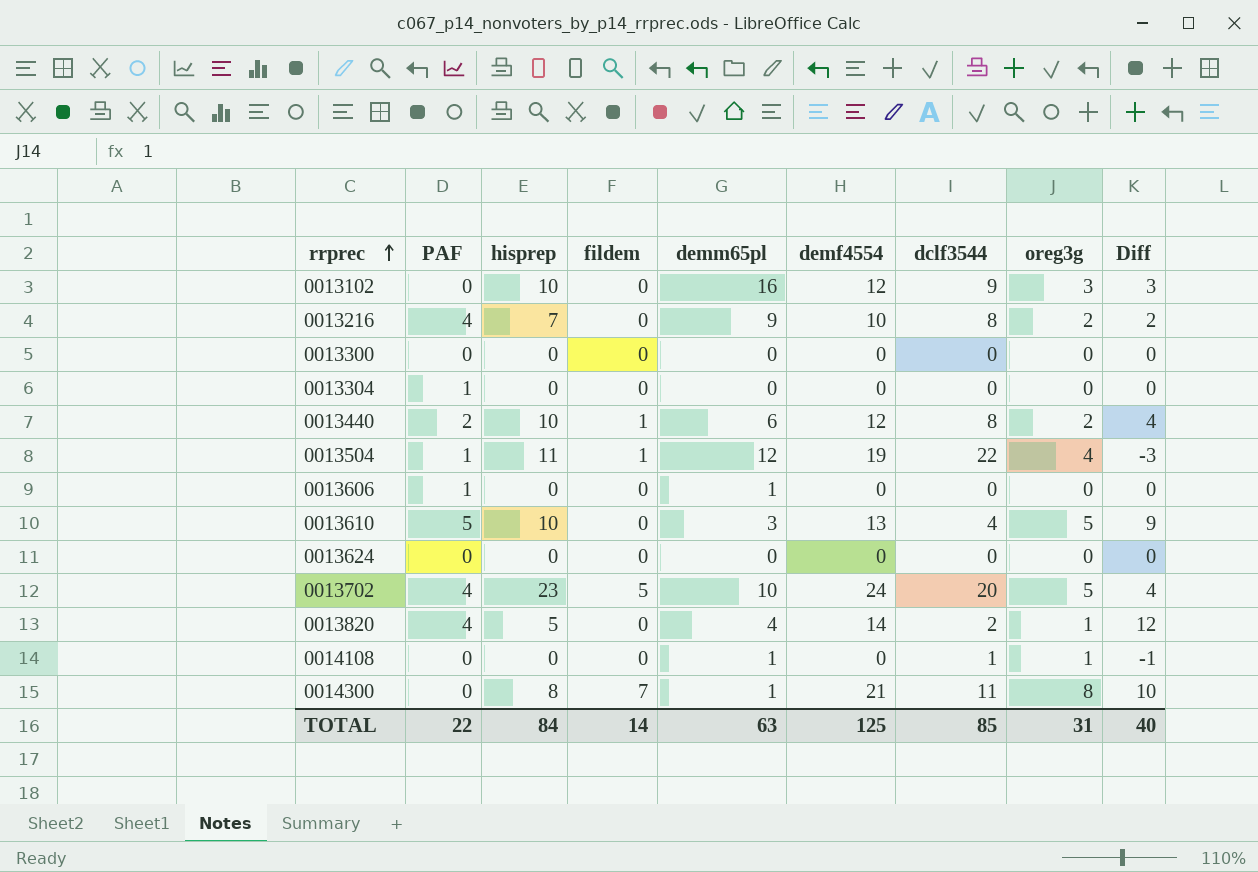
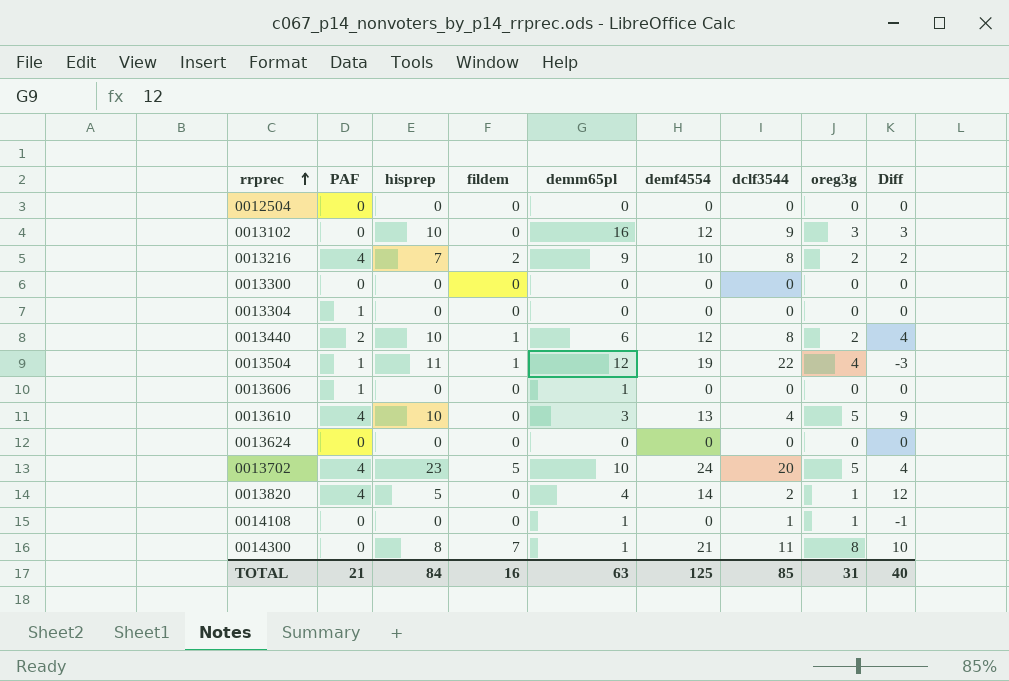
row 0012504: none -> 0 | 0 | 0 | 0 | 0 | 0 | 0 | 0
0013216 | fildem: 0 -> 2
0013610 | PAF: 5 -> 4
TOTAL | PAF: 22 -> 21
TOTAL | fildem: 14 -> 16

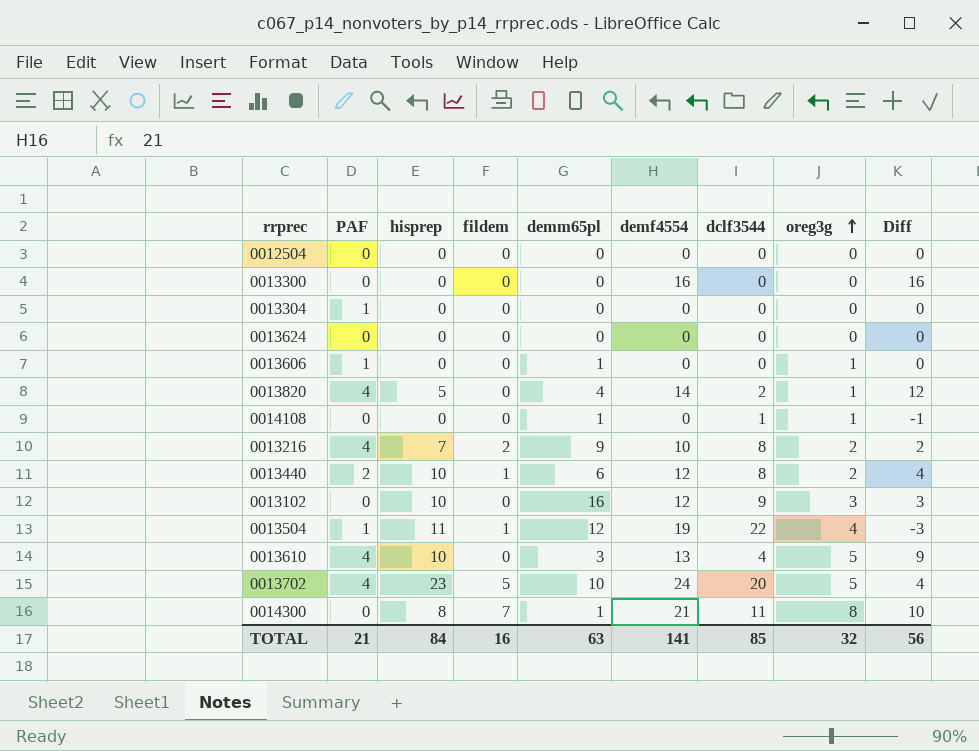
row order: rrprec ascending -> oreg3g ascending
0013300 | demf4554: 0 -> 16
0013300 | Diff: 0 -> 16
0013606 | oreg3g: 0 -> 1
TOTAL | demf4554: 125 -> 141
TOTAL | oreg3g: 31 -> 32
TOTAL | Diff: 40 -> 56

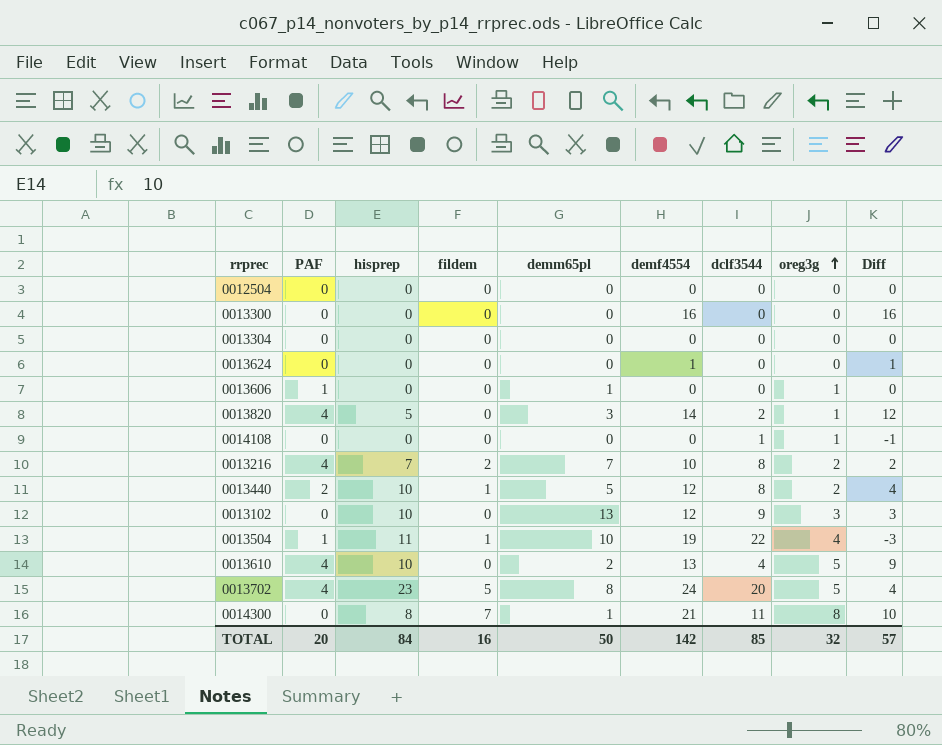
0013304 | PAF: 1 -> 0
0013624 | demf4554: 0 -> 1
0013624 | Diff: 0 -> 1
0013820 | demm65pl: 4 -> 3
0014108 | demm65pl: 1 -> 0
0013216 | demm65pl: 9 -> 7
0013440 | demm65pl: 6 -> 5
0013102 | demm65pl: 16 -> 13
0013504 | demm65pl: 12 -> 10
0013610 | demm65pl: 3 -> 2
0013702 | demm65pl: 10 -> 8
TOTAL | PAF: 21 -> 20
TOTAL | demm65pl: 63 -> 50
TOTAL | demf4554: 141 -> 142
TOTAL | Diff: 56 -> 57

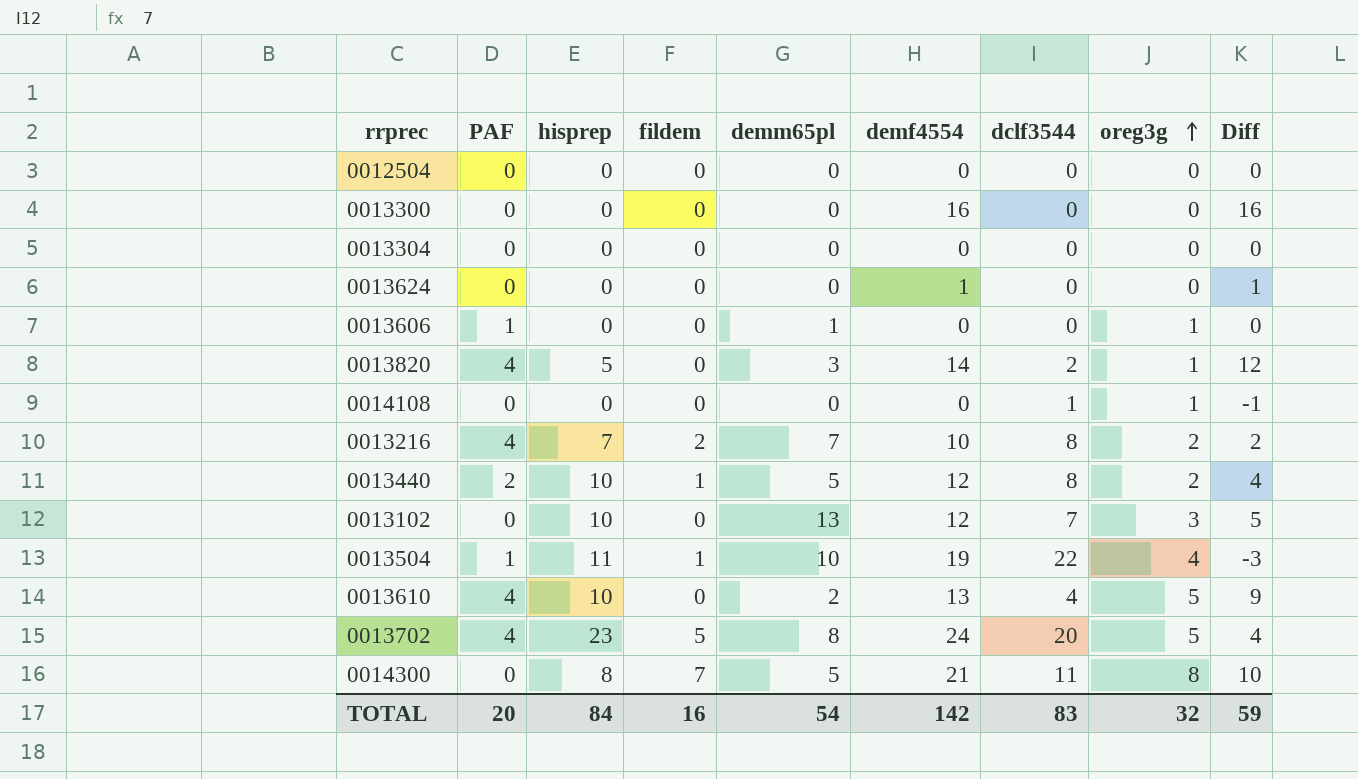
0013102 | dclf3544: 9 -> 7
0013102 | Diff: 3 -> 5
0014300 | demm65pl: 1 -> 5
TOTAL | demm65pl: 50 -> 54
TOTAL | dclf3544: 85 -> 83
TOTAL | Diff: 57 -> 59

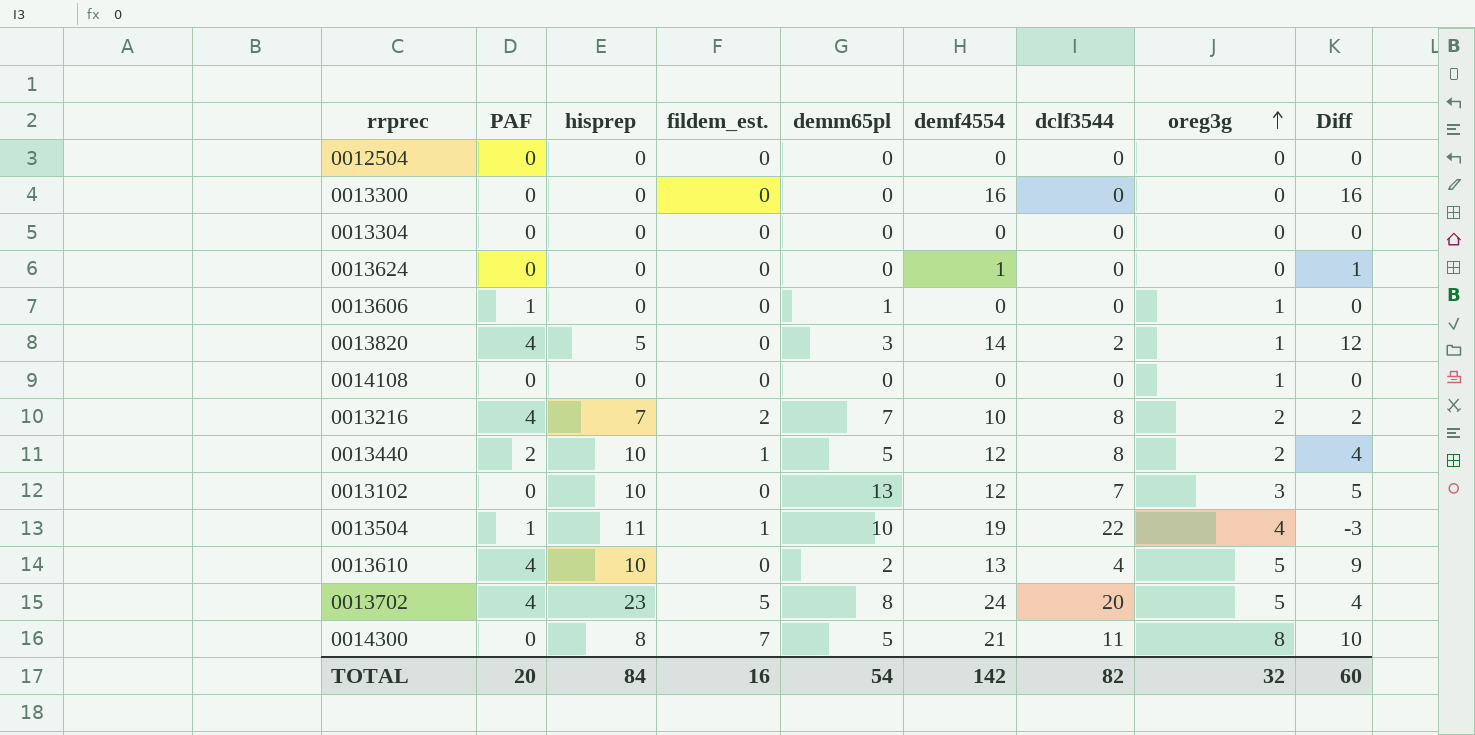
column name: fildem -> fildem_est.
0014108 | dclf3544: 1 -> 0
0014108 | Diff: -1 -> 0
TOTAL | dclf3544: 83 -> 82
TOTAL | Diff: 59 -> 60

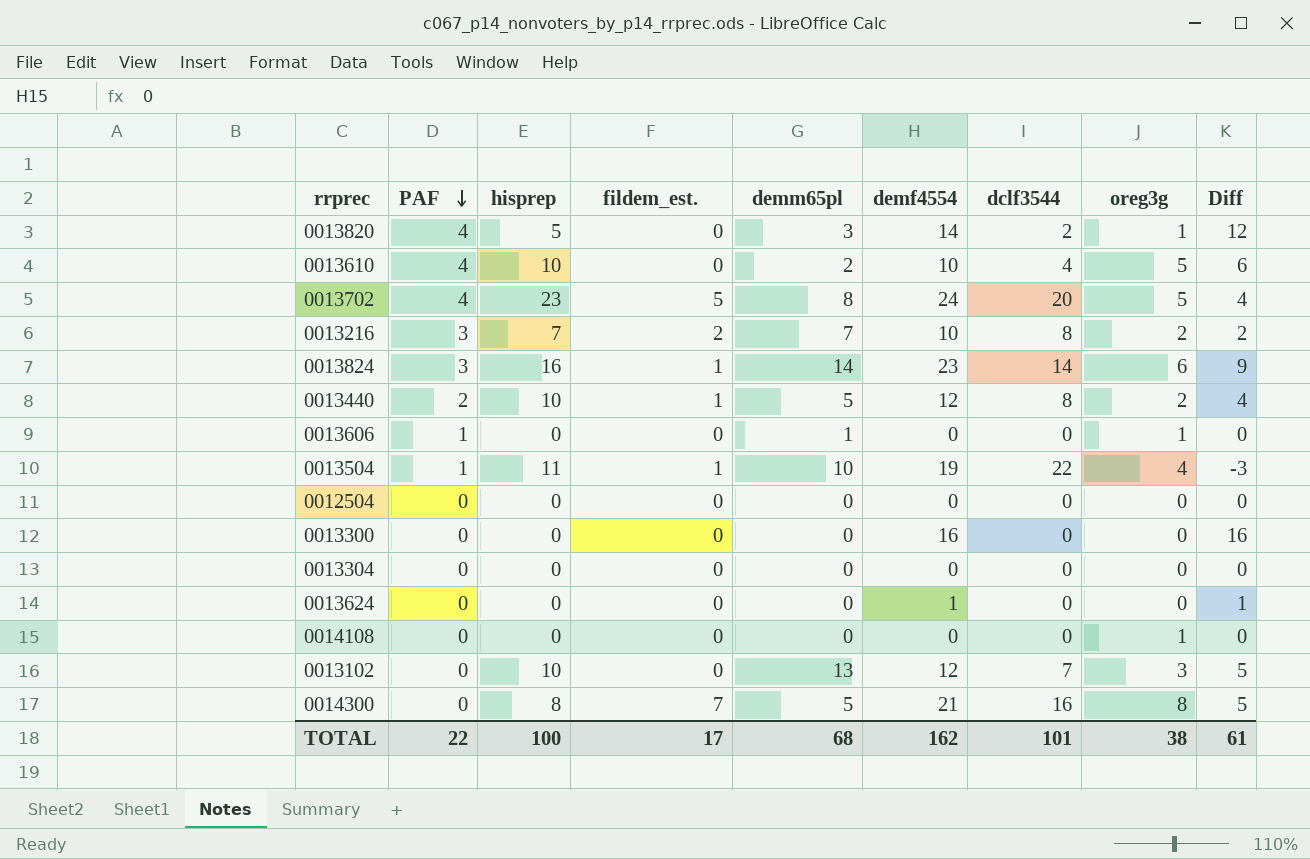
row order: oreg3g ascending -> PAF descending
0013610 | demf4554: 13 -> 10
0013610 | Diff: 9 -> 6
0013216 | PAF: 4 -> 3
row 0013824: none -> 3 | 16 | 1 | 14 | 23 | 14 | 6 | 9
0014300 | dclf3544: 11 -> 16
0014300 | Diff: 10 -> 5
TOTAL | PAF: 20 -> 22
TOTAL | hisprep: 84 -> 100
TOTAL | fildem_est.: 16 -> 17
TOTAL | demm65pl: 54 -> 68
TOTAL | demf4554: 142 -> 162
TOTAL | dclf3544: 82 -> 101
TOTAL | oreg3g: 32 -> 38
TOTAL | Diff: 60 -> 61

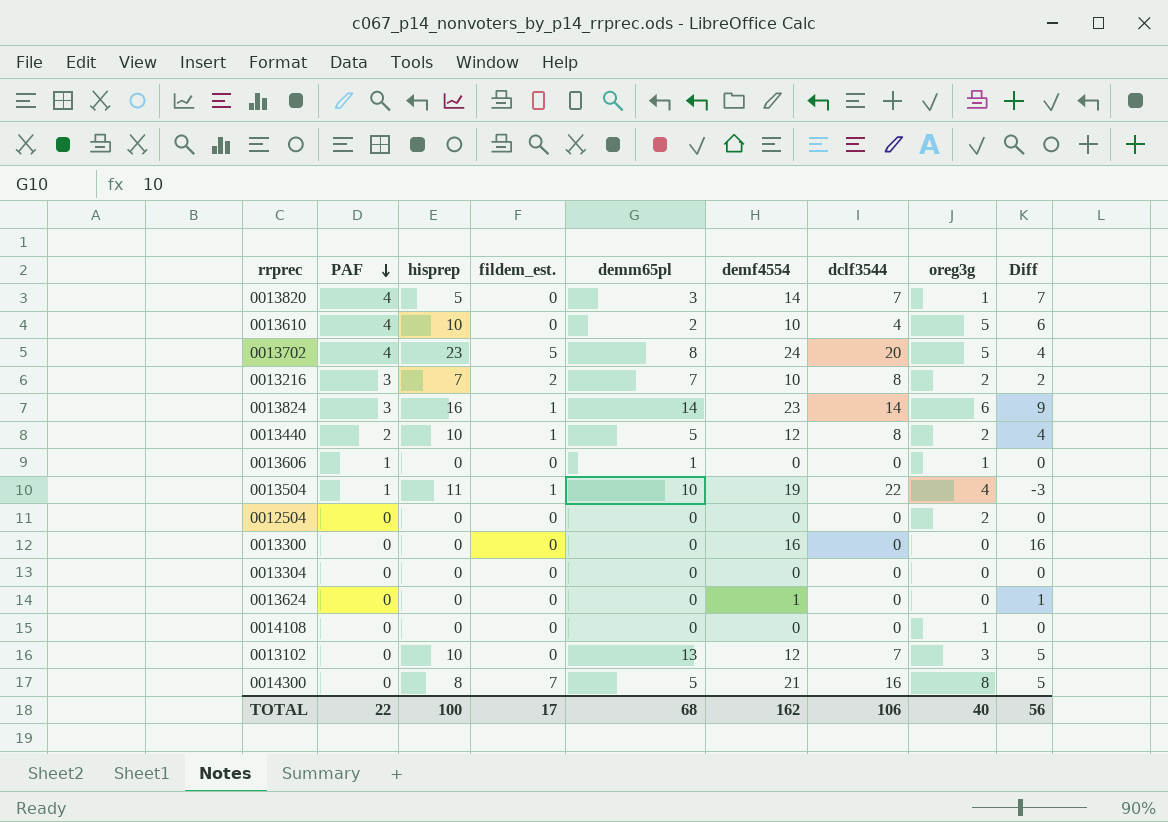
0013820 | dclf3544: 2 -> 7
0013820 | Diff: 12 -> 7
0012504 | oreg3g: 0 -> 2
TOTAL | dclf3544: 101 -> 106
TOTAL | oreg3g: 38 -> 40
TOTAL | Diff: 61 -> 56

